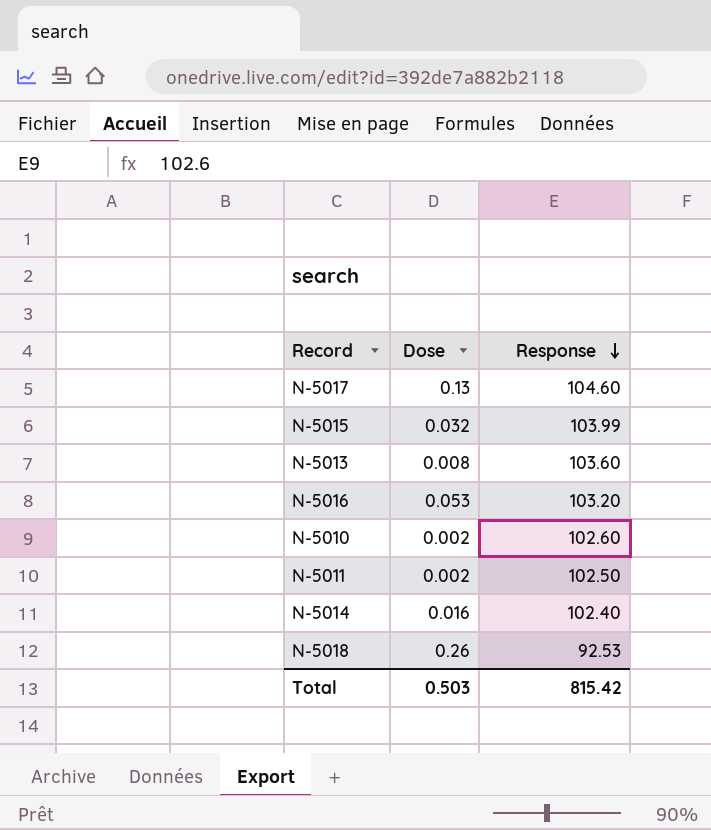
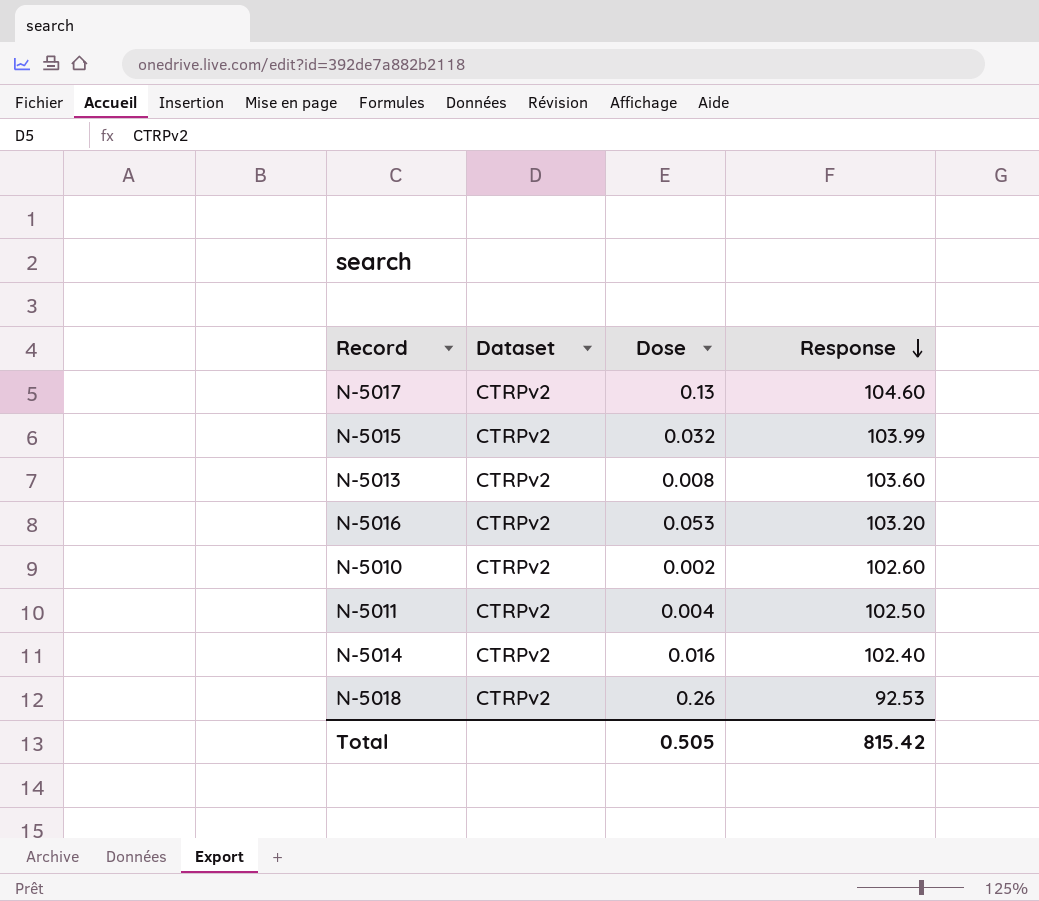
column Dataset | position: none -> 2
N-5011 | Dose: 0.002 -> 0.004
Total | Dose: 0.503 -> 0.505

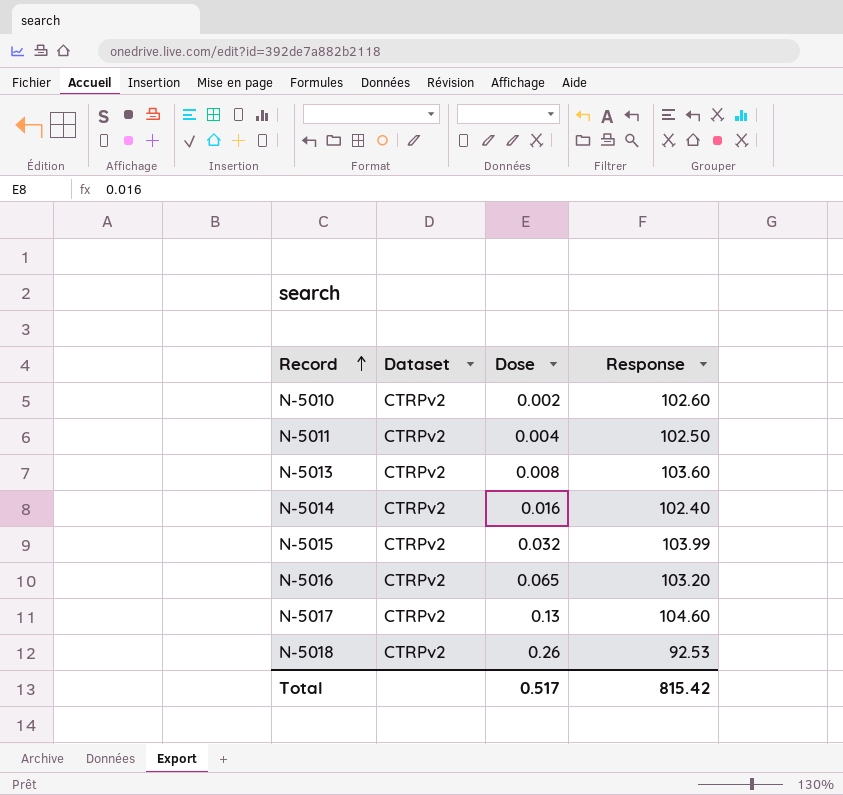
row order: Response descending -> Record ascending
N-5016 | Dose: 0.053 -> 0.065
Total | Dose: 0.505 -> 0.517

